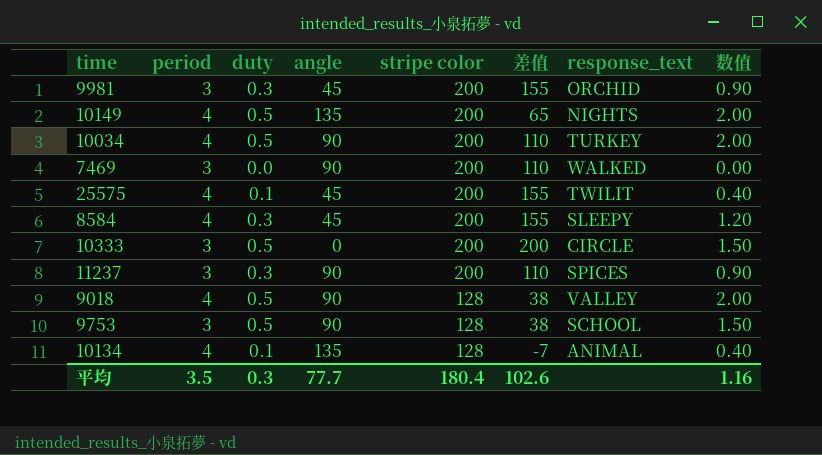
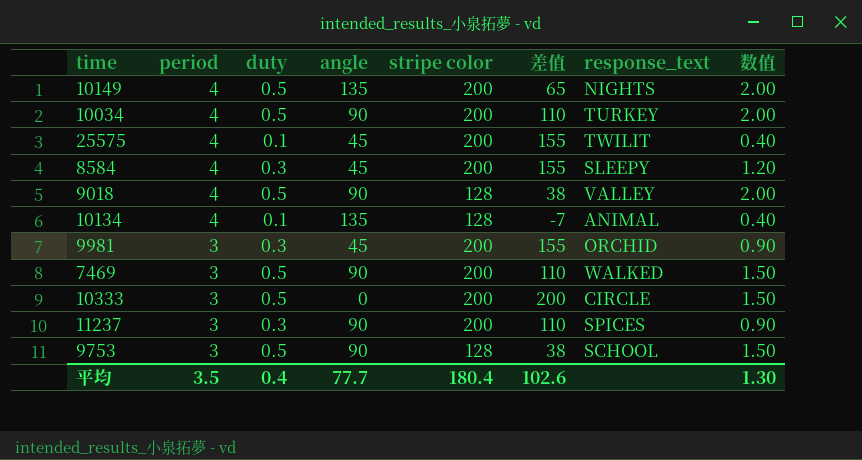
row order: stripe color descending -> period descending
7469 | duty: 0.0 -> 0.5
7469 | 数值: 0.00 -> 1.50
平均 | duty: 0.3 -> 0.4
平均 | 数值: 1.16 -> 1.30

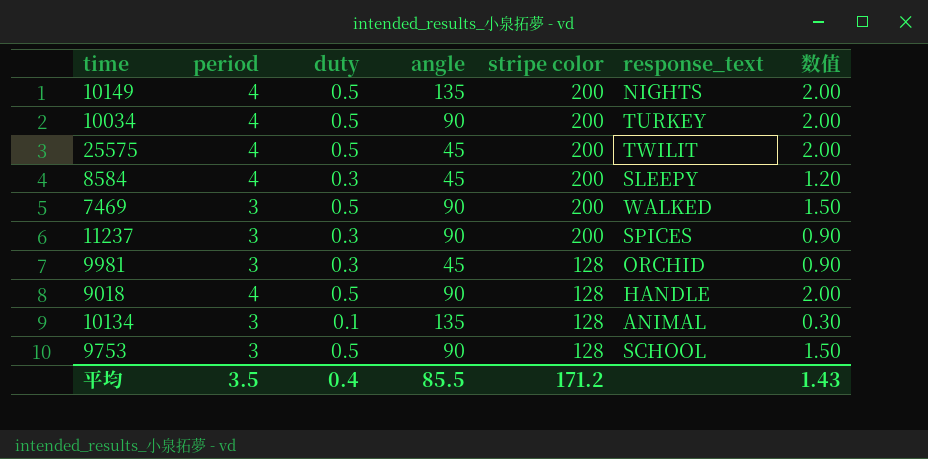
row order: period descending -> stripe color descending
column 差值 | formula: [stripe color] - [angle] -> none
row 10333: 3 | 0.5 | 0 | 200 | 200 | CIRCLE | 1.50 -> none
25575 | duty: 0.1 -> 0.5
25575 | 数值: 0.40 -> 2.00
9981 | stripe color: 200 -> 128
9018 | response_text: VALLEY -> HANDLE
10134 | period: 4 -> 3
10134 | 数值: 0.40 -> 0.30
平均 | angle: 77.7 -> 85.5
平均 | stripe color: 180.4 -> 171.2
平均 | 数值: 1.30 -> 1.43

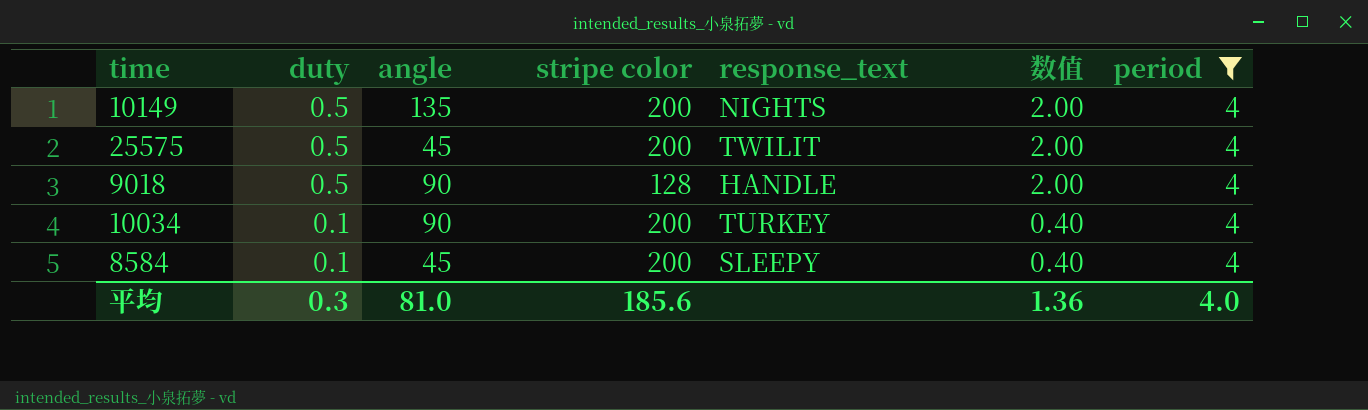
filter: none -> period = 4
row order: stripe color descending -> duty descending
column period | position: 2 -> 7
10034 | duty: 0.5 -> 0.1
10034 | 数值: 2.00 -> 0.40
8584 | duty: 0.3 -> 0.1
8584 | 数值: 1.20 -> 0.40
平均 | duty: 0.4 -> 0.3
平均 | angle: 85.5 -> 81.0
平均 | stripe color: 171.2 -> 185.6
平均 | 数值: 1.43 -> 1.36
平均 | period: 3.5 -> 4.0

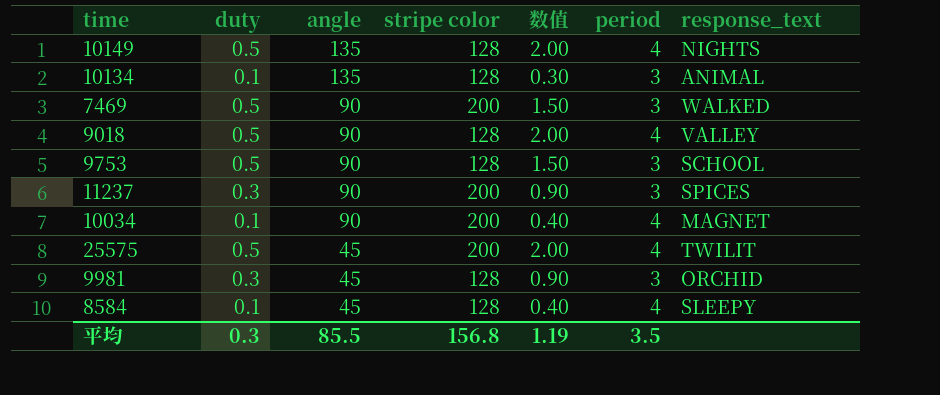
filter: period = 4 -> none
row order: duty descending -> angle descending
column response_text | position: 5 -> 7
10149 | stripe color: 200 -> 128
9018 | response_text: HANDLE -> VALLEY
10034 | response_text: TURKEY -> MAGNET
8584 | stripe color: 200 -> 128
平均 | angle: 81.0 -> 85.5
平均 | stripe color: 185.6 -> 156.8
平均 | 数值: 1.36 -> 1.19
平均 | period: 4.0 -> 3.5

